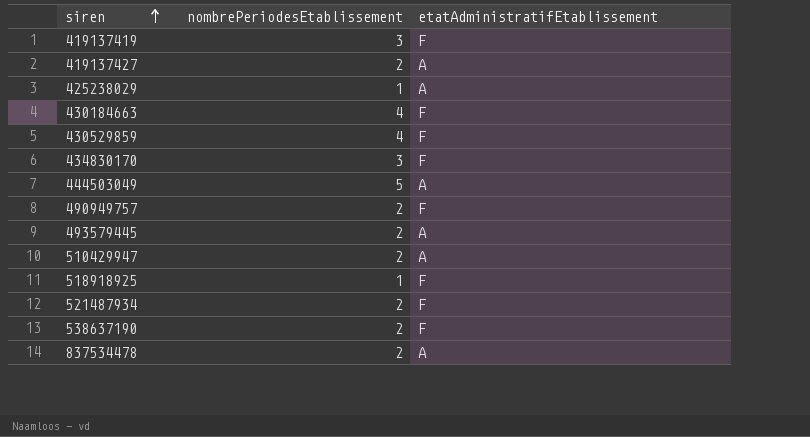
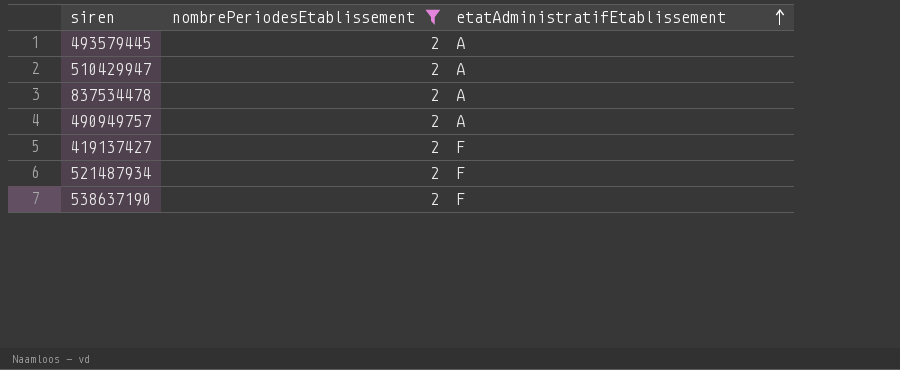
filter: none -> nombrePeriodesEtablissement = 2
row order: siren ascending -> etatAdministratifEtablissement ascending
490949757 | etatAdministratifEtablissement: F -> A
419137427 | etatAdministratifEtablissement: A -> F

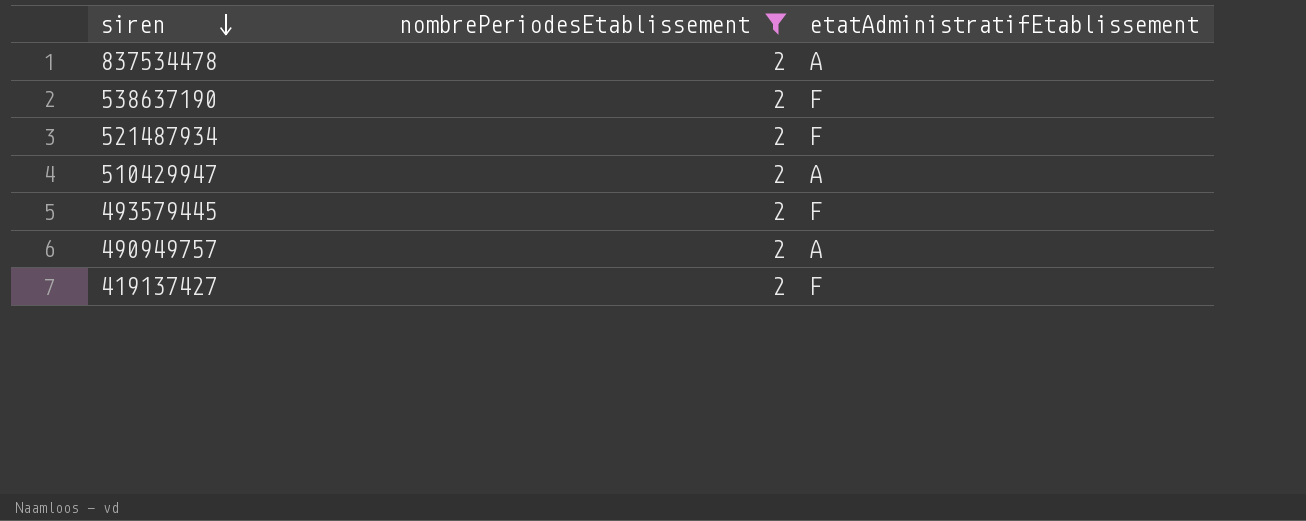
row order: etatAdministratifEtablissement ascending -> siren descending
493579445 | etatAdministratifEtablissement: A -> F

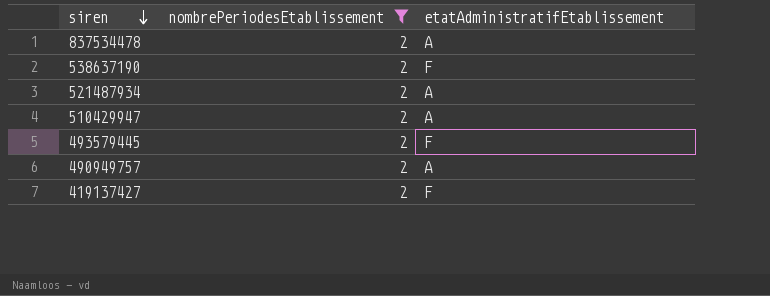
521487934 | etatAdministratifEtablissement: F -> A

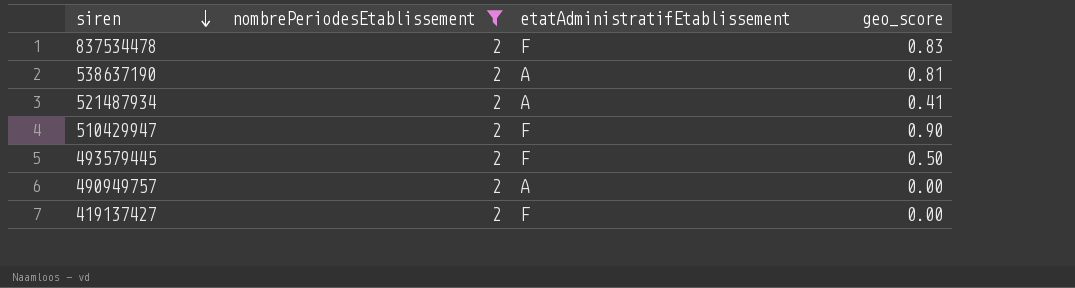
column geo_score | position: none -> 4
837534478 | etatAdministratifEtablissement: A -> F
538637190 | etatAdministratifEtablissement: F -> A
510429947 | etatAdministratifEtablissement: A -> F

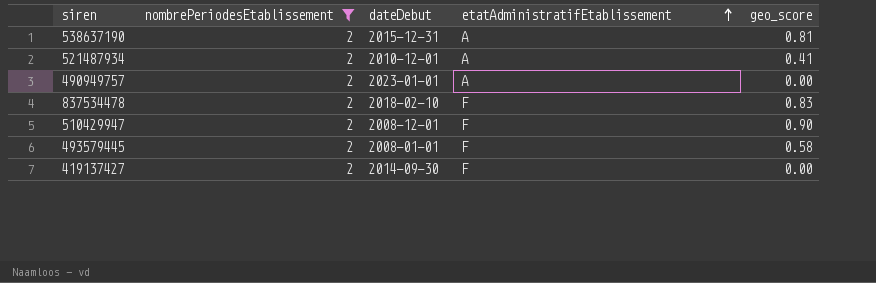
row order: siren descending -> etatAdministratifEtablissement ascending
column dateDebut | position: none -> 3
493579445 | geo_score: 0.50 -> 0.58

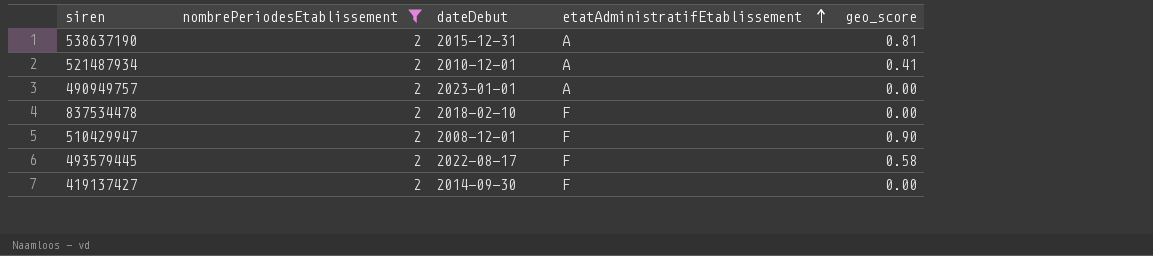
837534478 | geo_score: 0.83 -> 0.00
493579445 | dateDebut: 2008-01-01 -> 2022-08-17

